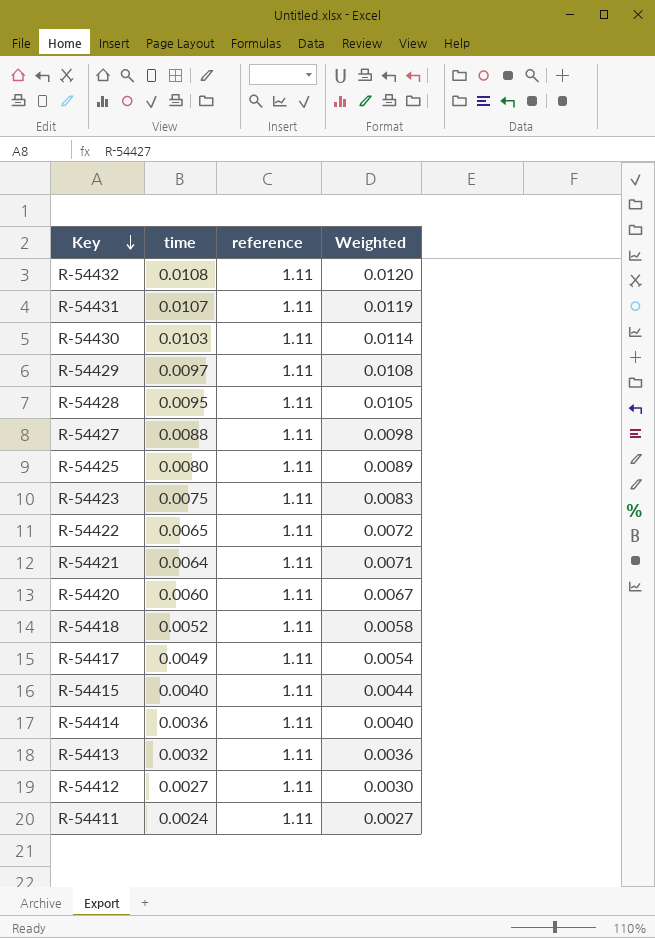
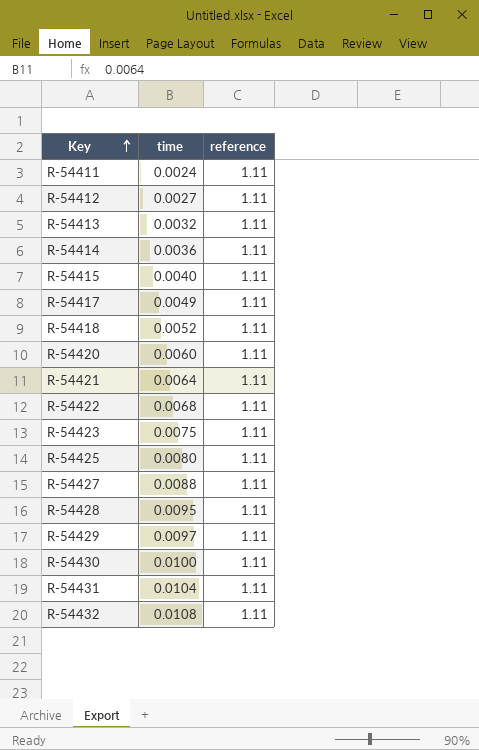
row order: Key descending -> Key ascending
column Weighted | formula: [time] * [reference] -> none
R-54422 | time: 0.0065 -> 0.0068
R-54430 | time: 0.0103 -> 0.0100
R-54431 | time: 0.0107 -> 0.0104

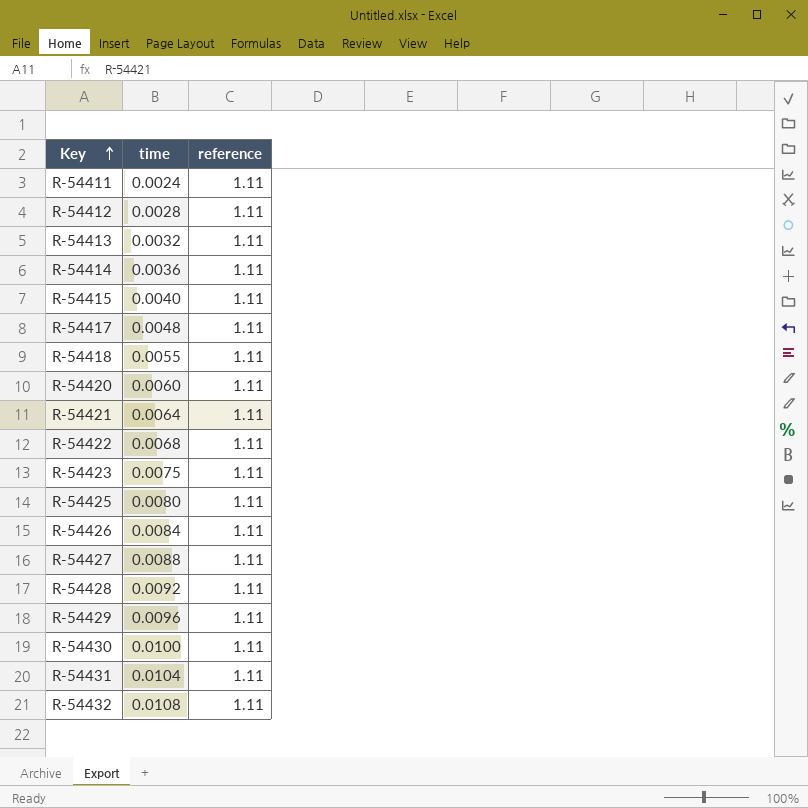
R-54412 | time: 0.0027 -> 0.0028
R-54417 | time: 0.0049 -> 0.0048
R-54418 | time: 0.0052 -> 0.0055
row R-54426: none -> 0.0084 | 1.11
R-54428 | time: 0.0095 -> 0.0092
R-54429 | time: 0.0097 -> 0.0096

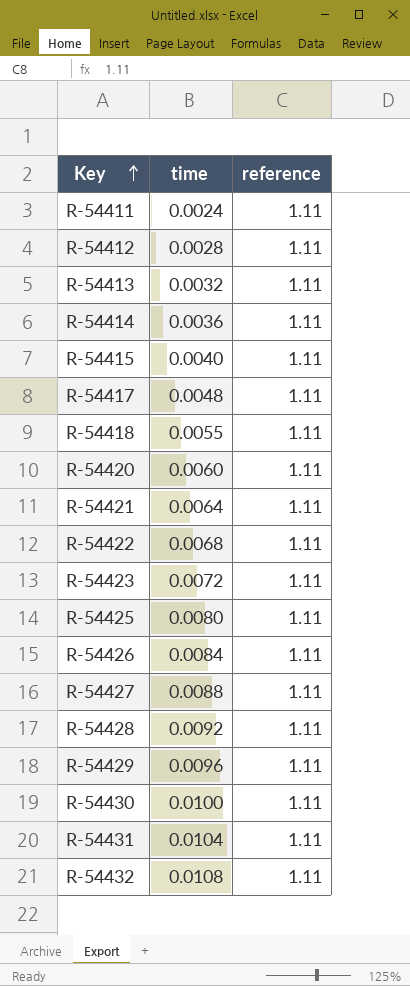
R-54423 | time: 0.0075 -> 0.0072

